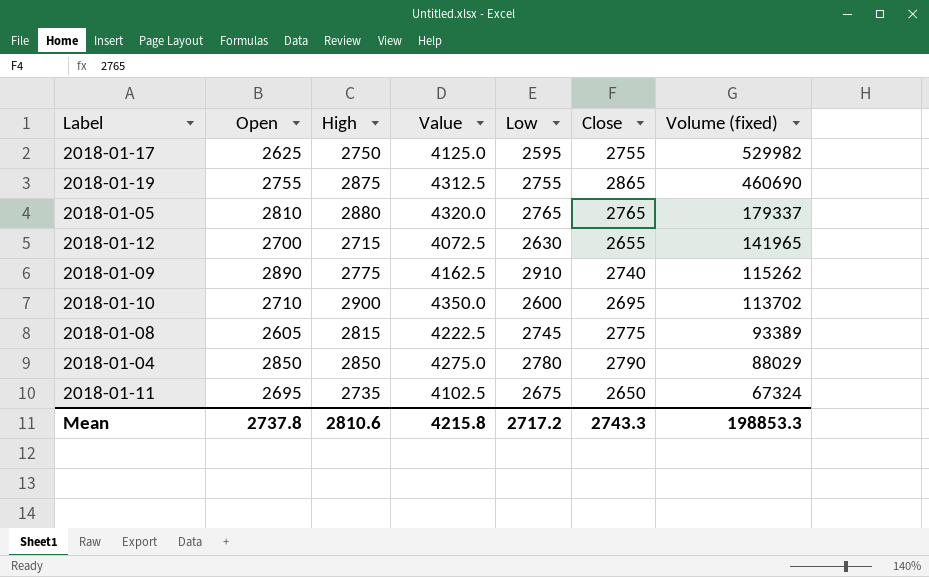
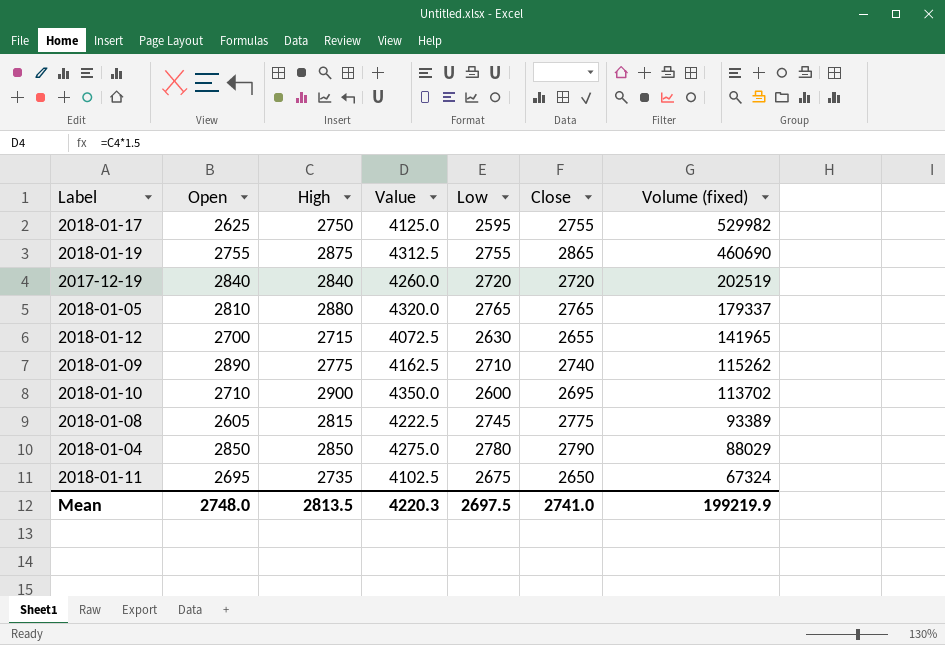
row 2017-12-19: none -> 2840 | 2840 | 4260.0 | 2720 | 2720 | 202519
2018-01-09 | Low: 2910 -> 2710
Mean | Open: 2737.8 -> 2748.0
Mean | High: 2810.6 -> 2813.5
Mean | Value: 4215.8 -> 4220.3
Mean | Low: 2717.2 -> 2697.5
Mean | Close: 2743.3 -> 2741.0
Mean | Volume (fixed): 198853.3 -> 199219.9

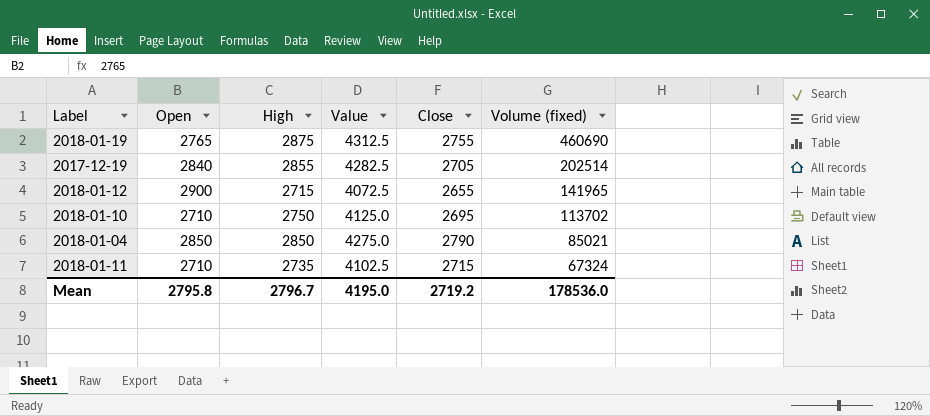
column Low | position: 5 -> none
row 2018-01-17: 2625 | 2750 | 4125.0 | 2595 | 2755 | 529982 -> none
row 2018-01-05: 2810 | 2880 | 4320.0 | 2765 | 2765 | 179337 -> none
row 2018-01-09: 2890 | 2775 | 4162.5 | 2710 | 2740 | 115262 -> none
row 2018-01-08: 2605 | 2815 | 4222.5 | 2745 | 2775 | 93389 -> none
2018-01-19 | Open: 2755 -> 2765
2018-01-19 | Close: 2865 -> 2755
2017-12-19 | High: 2840 -> 2855
2017-12-19 | Value: 4260.0 -> 4282.5
2017-12-19 | Close: 2720 -> 2705
2017-12-19 | Volume (fixed): 202519 -> 202514
2018-01-12 | Open: 2700 -> 2900
2018-01-10 | High: 2900 -> 2750
2018-01-10 | Value: 4350.0 -> 4125.0
2018-01-04 | Volume (fixed): 88029 -> 85021
2018-01-11 | Open: 2695 -> 2710
2018-01-11 | Close: 2650 -> 2715
Mean | Open: 2748.0 -> 2795.8
Mean | High: 2813.5 -> 2796.7
Mean | Value: 4220.3 -> 4195.0
Mean | Close: 2741.0 -> 2719.2
Mean | Volume (fixed): 199219.9 -> 178536.0

